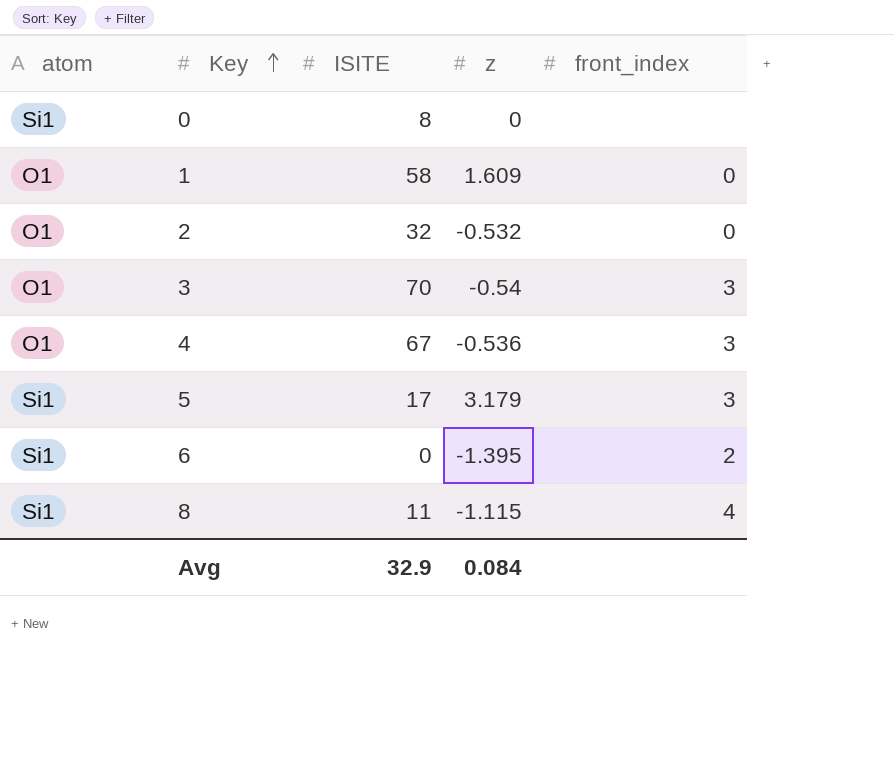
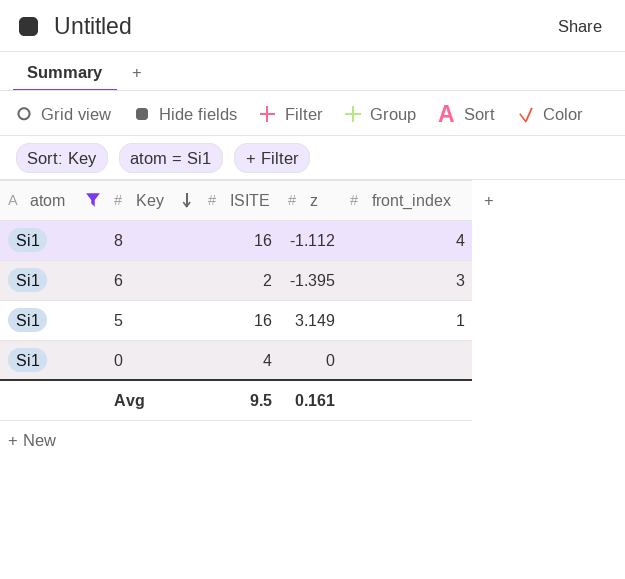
filter: none -> atom = Si1
row order: Key ascending -> Key descending
8 | ISITE: 11 -> 16
8 | z: -1.115 -> -1.112
6 | ISITE: 0 -> 2
6 | front_index: 2 -> 3
5 | ISITE: 17 -> 16
5 | z: 3.179 -> 3.149
5 | front_index: 3 -> 1
0 | ISITE: 8 -> 4
Avg | ISITE: 32.9 -> 9.5
Avg | z: 0.084 -> 0.161

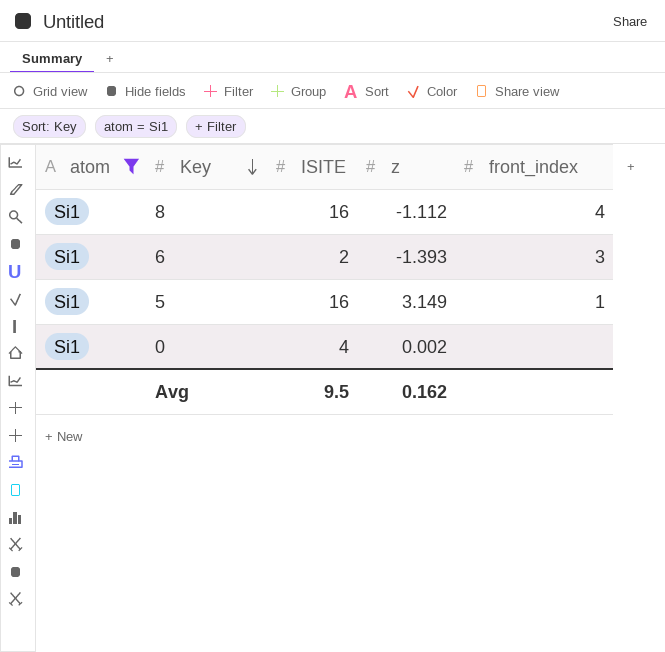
6 | z: -1.395 -> -1.393
0 | z: 0 -> 0.002
Avg | z: 0.161 -> 0.162

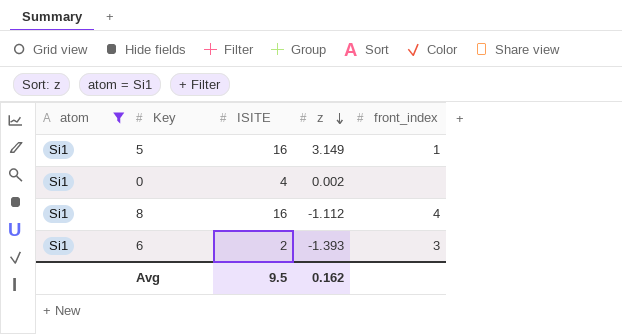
row order: Key descending -> z descending

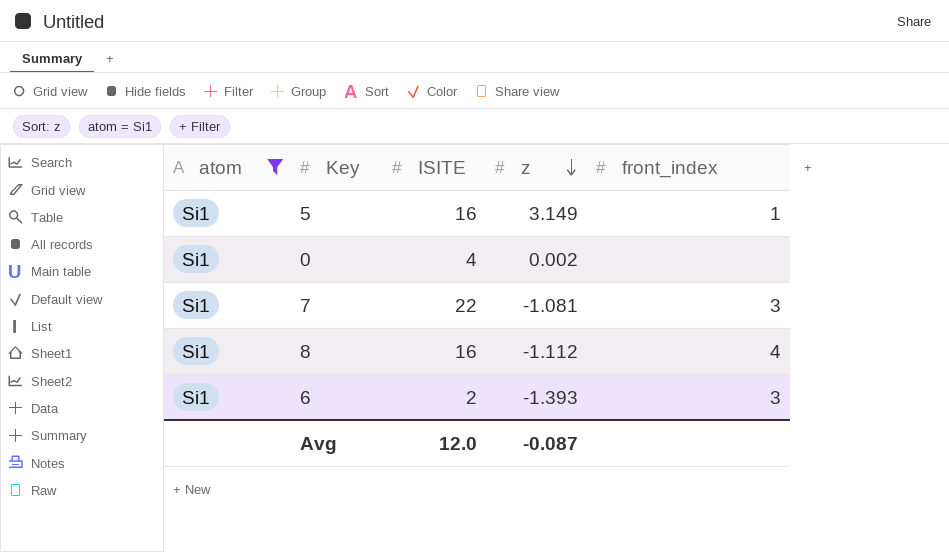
row 7: none -> Si1 | 22 | -1.081 | 3
Avg | ISITE: 9.5 -> 12.0
Avg | z: 0.162 -> -0.087

